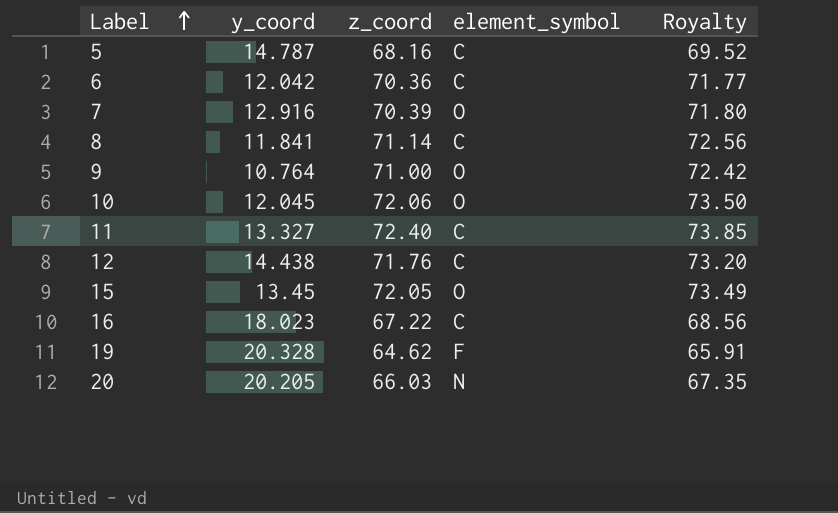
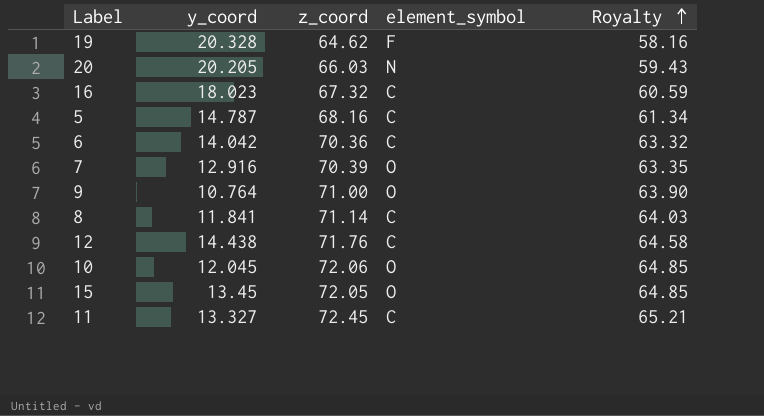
row order: Label ascending -> Royalty ascending
column Royalty | formula: [z_coord] * 1.02 -> [z_coord] * 0.9
16 | z_coord: 67.22 -> 67.32
6 | y_coord: 12.042 -> 14.042
11 | z_coord: 72.40 -> 72.45

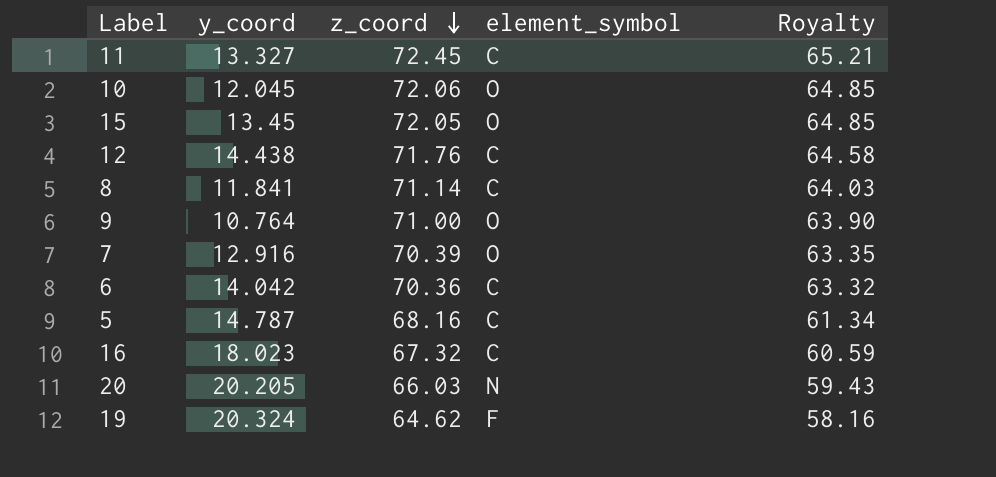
row order: Royalty ascending -> z_coord descending
19 | y_coord: 20.328 -> 20.324

